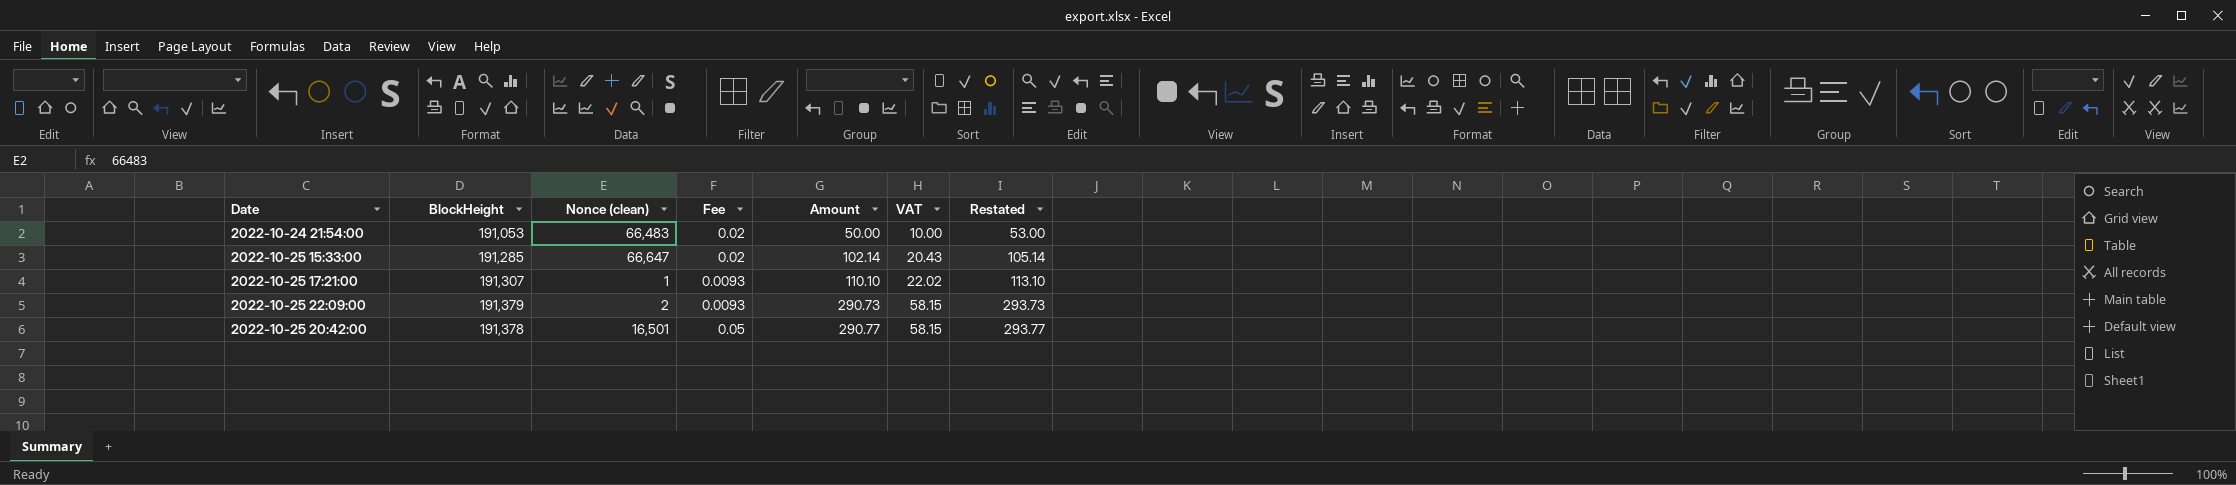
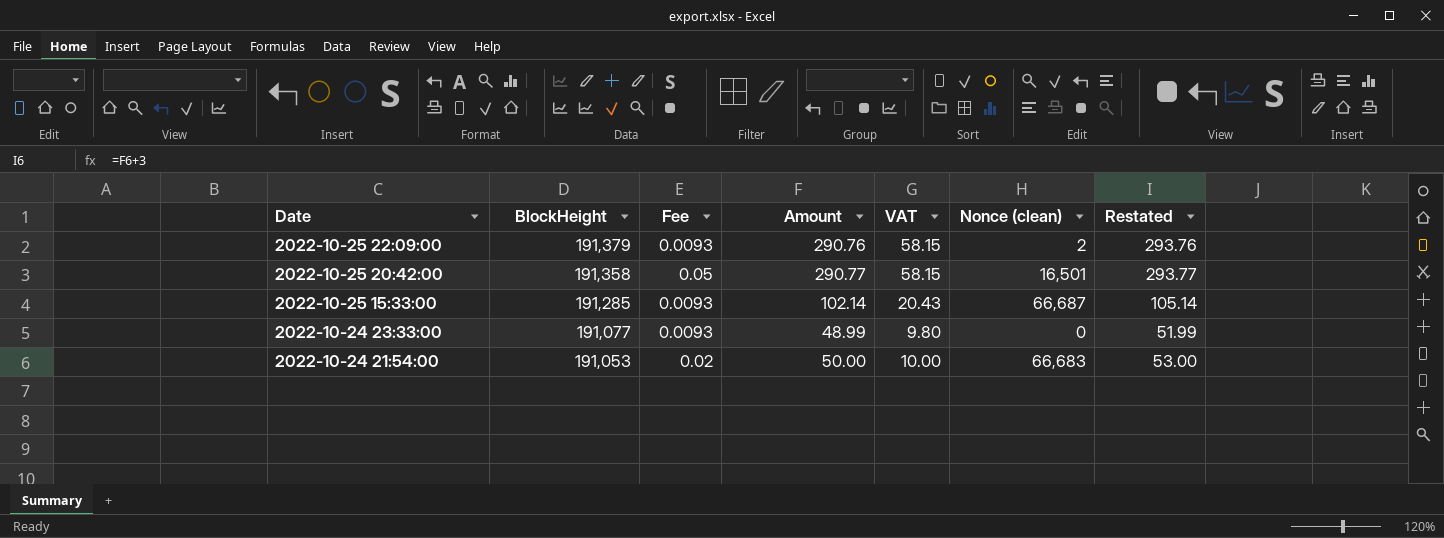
row order: Amount ascending -> Date descending
column Nonce (clean) | position: 3 -> 6
row 2022-10-25 17:21:00: 191,307 | 1 | 0.0093 | 110.10 | 22.02 | 113.10 -> none
2022-10-25 22:09:00 | Amount: 290.73 -> 290.76
2022-10-25 22:09:00 | Restated: 293.73 -> 293.76
2022-10-25 20:42:00 | BlockHeight: 191,378 -> 191,358
2022-10-25 15:33:00 | Fee: 0.02 -> 0.0093
2022-10-25 15:33:00 | Nonce (clean): 66,647 -> 66,687
row 2022-10-24 23:33:00: none -> 191,077 | 0.0093 | 48.99 | 9.80 | 0 | 51.99
2022-10-24 21:54:00 | Nonce (clean): 66,483 -> 66,683

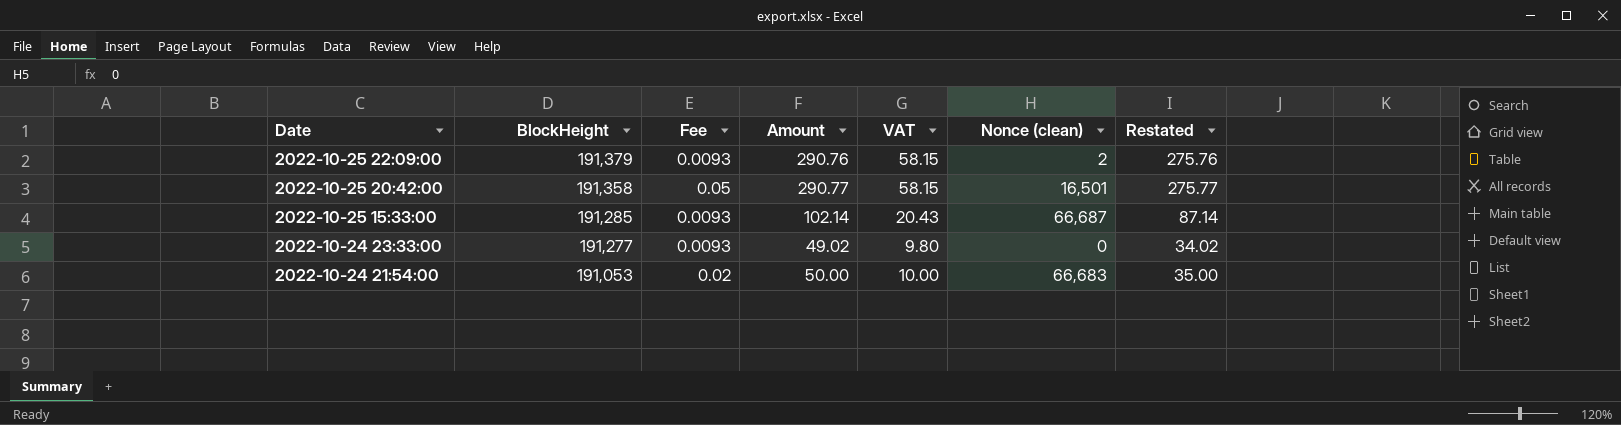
column Restated | formula: [Amount] + 3 -> [Amount] - 15
2022-10-24 23:33:00 | BlockHeight: 191,077 -> 191,277
2022-10-24 23:33:00 | Amount: 48.99 -> 49.02

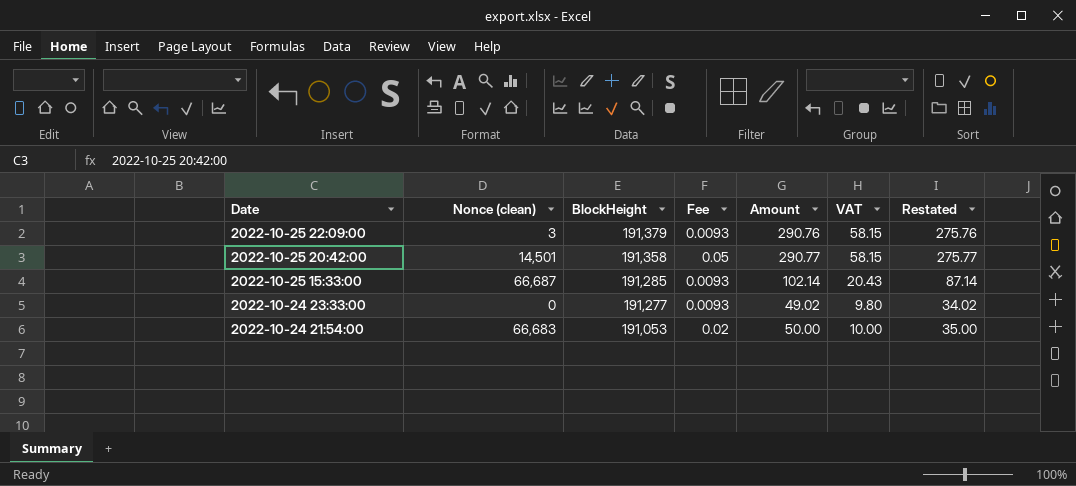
column Nonce (clean) | position: 6 -> 2
2022-10-25 22:09:00 | Nonce (clean): 2 -> 3
2022-10-25 20:42:00 | Nonce (clean): 16,501 -> 14,501

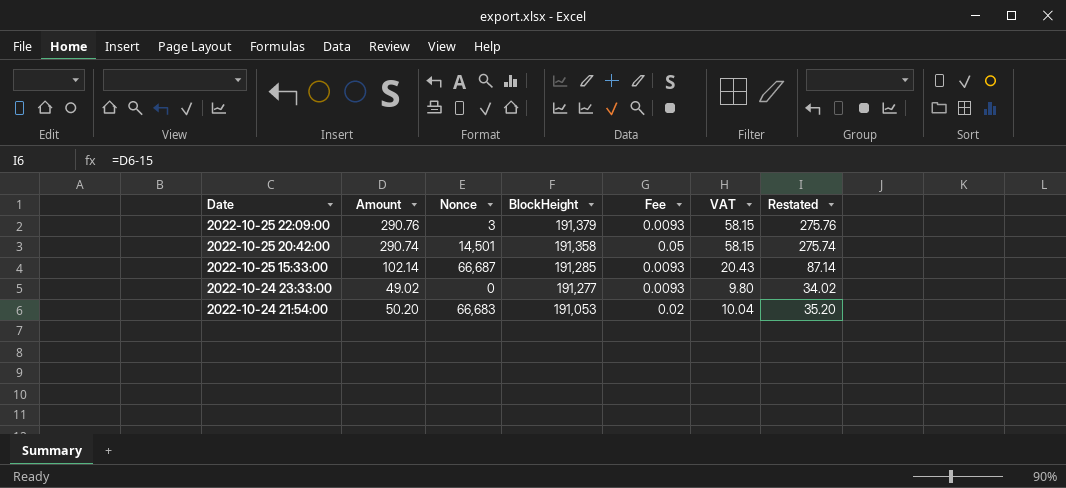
column Amount | position: 5 -> 2
column name: Nonce (clean) -> Nonce
2022-10-25 20:42:00 | Amount: 290.77 -> 290.74
2022-10-25 20:42:00 | Restated: 275.77 -> 275.74
2022-10-24 21:54:00 | Amount: 50.00 -> 50.20
2022-10-24 21:54:00 | VAT: 10.00 -> 10.04
2022-10-24 21:54:00 | Restated: 35.00 -> 35.20

